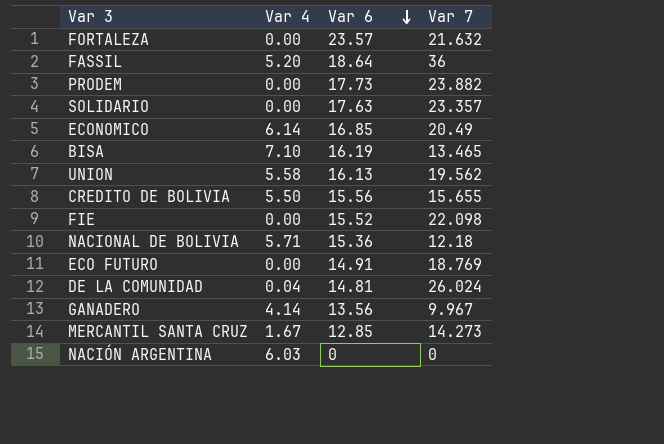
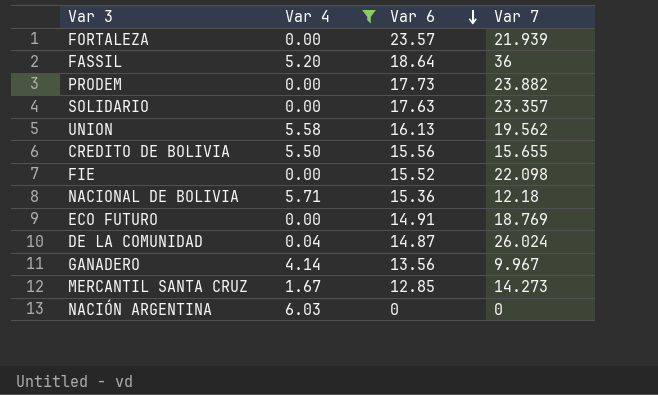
filter: none -> Var 4 <= 6.03
FORTALEZA | Var 7: 21.632 -> 21.939
DE LA COMUNIDAD | Var 6: 14.81 -> 14.87

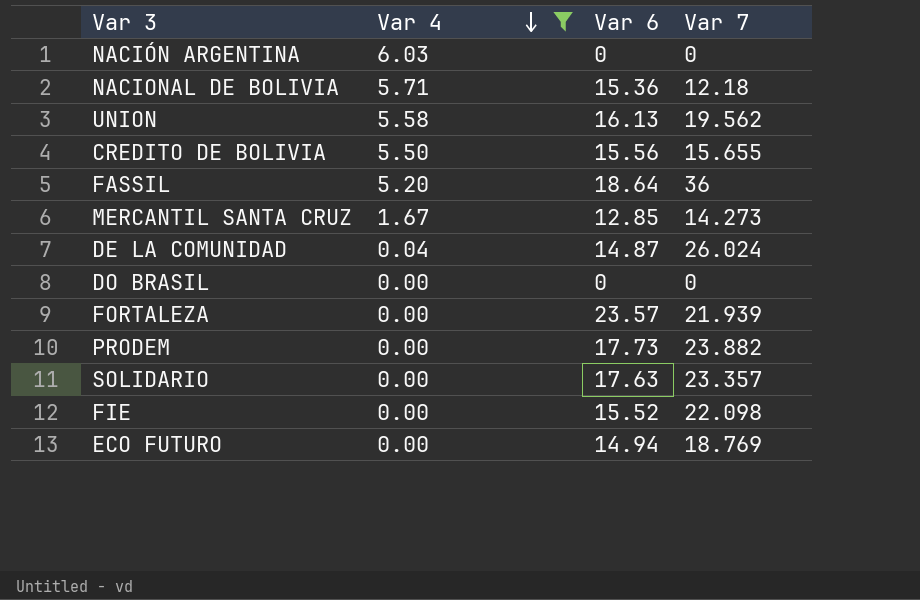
row order: Var 6 descending -> Var 4 descending
row GANADERO: 4.14 | 13.56 | 9.967 -> none
row DO BRASIL: none -> 0.00 | 0 | 0
ECO FUTURO | Var 6: 14.91 -> 14.94

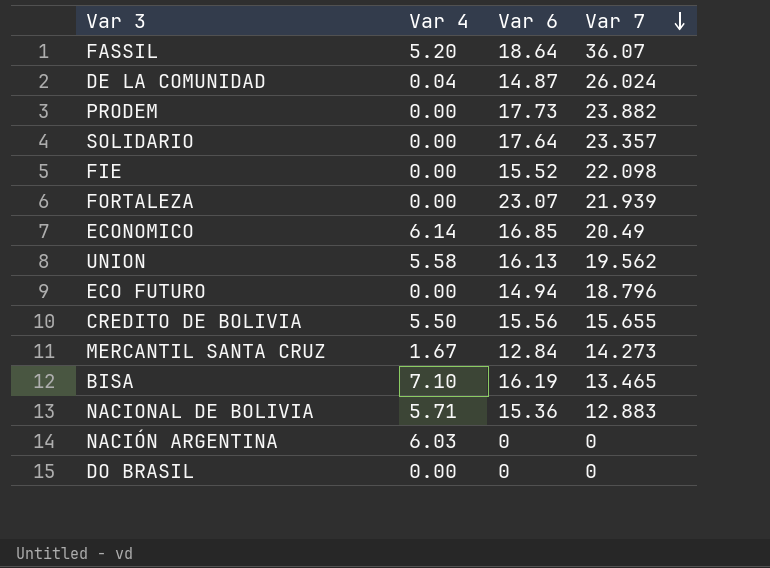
filter: Var 4 <= 6.03 -> none
row order: Var 4 descending -> Var 7 descending
FASSIL | Var 7: 36 -> 36.07
SOLIDARIO | Var 6: 17.63 -> 17.64
FORTALEZA | Var 6: 23.57 -> 23.07
ECO FUTURO | Var 7: 18.769 -> 18.796
MERCANTIL SANTA CRUZ | Var 6: 12.85 -> 12.84
NACIONAL DE BOLIVIA | Var 7: 12.18 -> 12.883

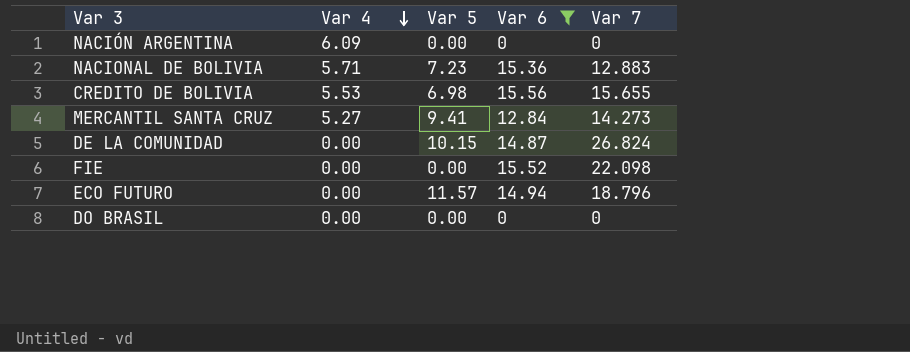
filter: none -> Var 6 <= 15.56
row order: Var 7 descending -> Var 4 descending
column Var 5 | position: none -> 3
NACIÓN ARGENTINA | Var 4: 6.03 -> 6.09
CREDITO DE BOLIVIA | Var 4: 5.50 -> 5.53
MERCANTIL SANTA CRUZ | Var 4: 1.67 -> 5.27
DE LA COMUNIDAD | Var 4: 0.04 -> 0.00
DE LA COMUNIDAD | Var 7: 26.024 -> 26.824

